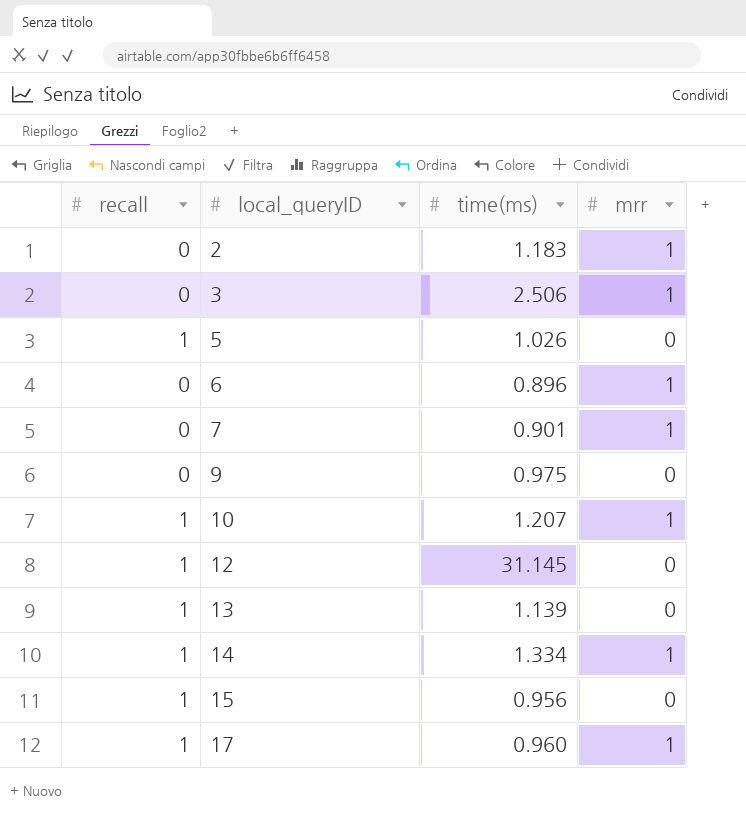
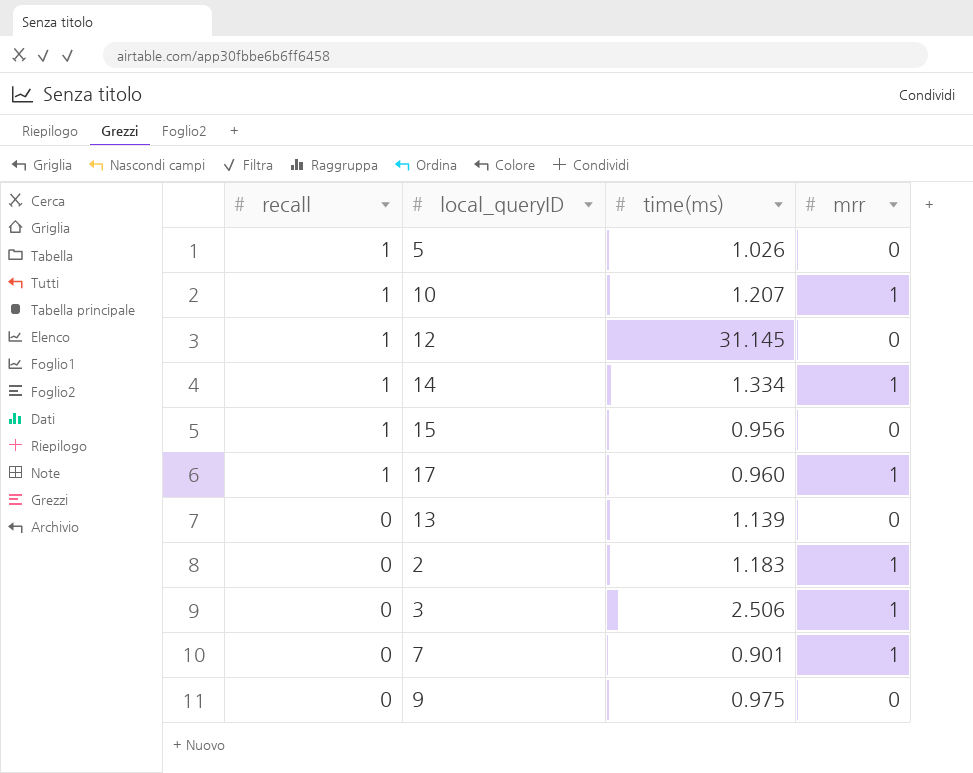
row order: local_queryID ascending -> recall descending
row 6: 0 | 0.896 | 1 -> none
13 | recall: 1 -> 0

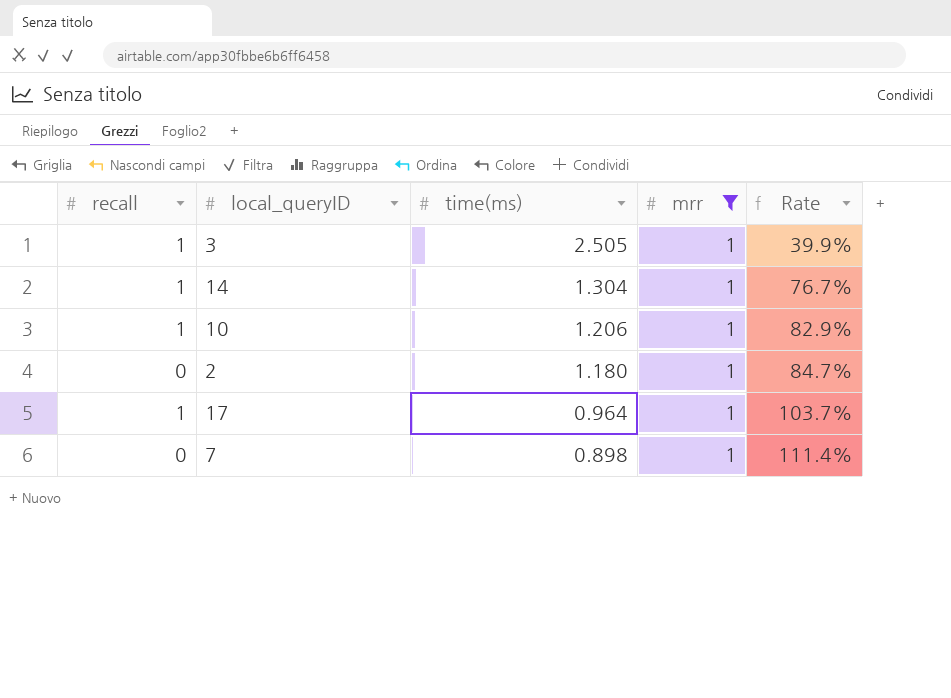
filter: none -> mrr = 1
row order: recall descending -> time(ms) descending
column Rate | formula: none -> [mrr] / [time(ms)]
3 | recall: 0 -> 1
3 | time(ms): 2.506 -> 2.505
14 | time(ms): 1.334 -> 1.304
10 | time(ms): 1.207 -> 1.206
2 | time(ms): 1.183 -> 1.180
17 | time(ms): 0.960 -> 0.964
7 | time(ms): 0.901 -> 0.898

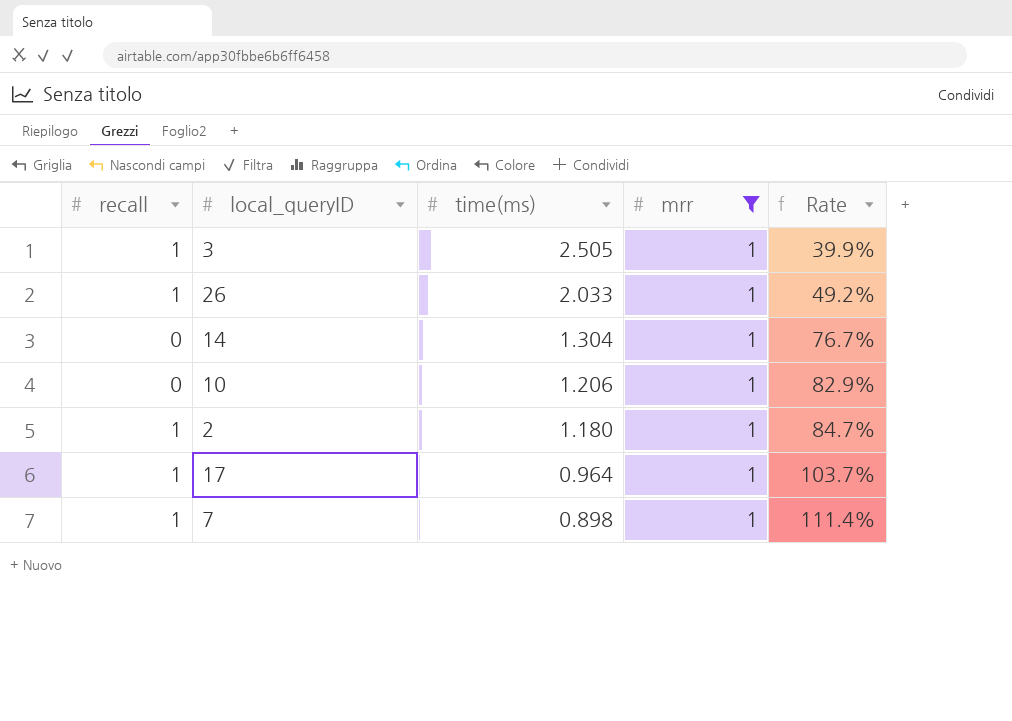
row 26: none -> 1 | 2.033 | 1 | 49.2%
14 | recall: 1 -> 0
10 | recall: 1 -> 0
2 | recall: 0 -> 1
7 | recall: 0 -> 1

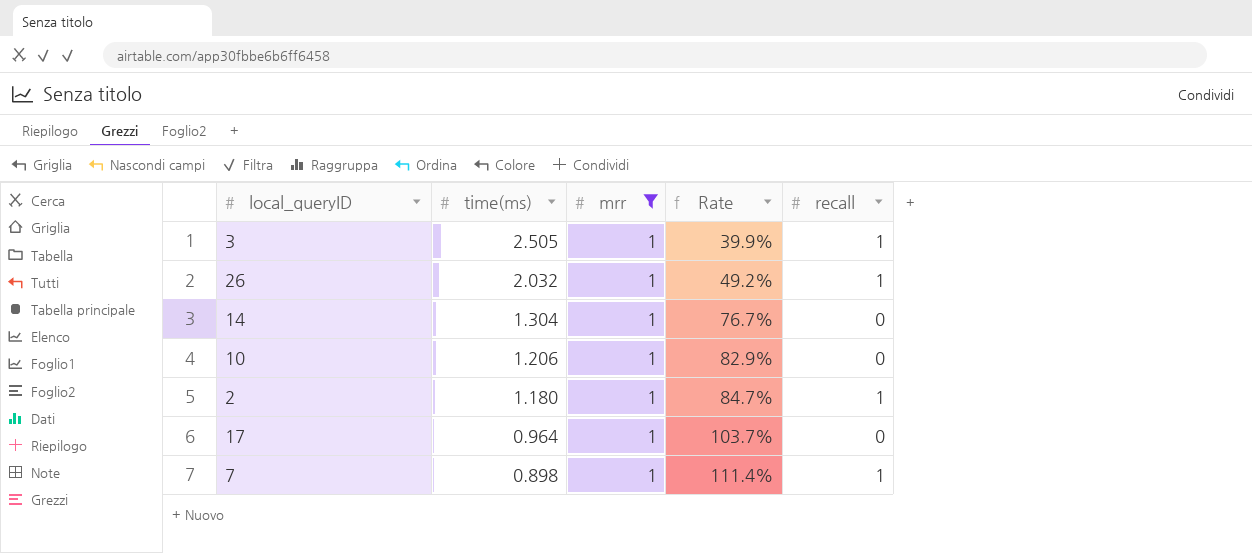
column recall | position: 1 -> 5
26 | time(ms): 2.033 -> 2.032
17 | recall: 1 -> 0

